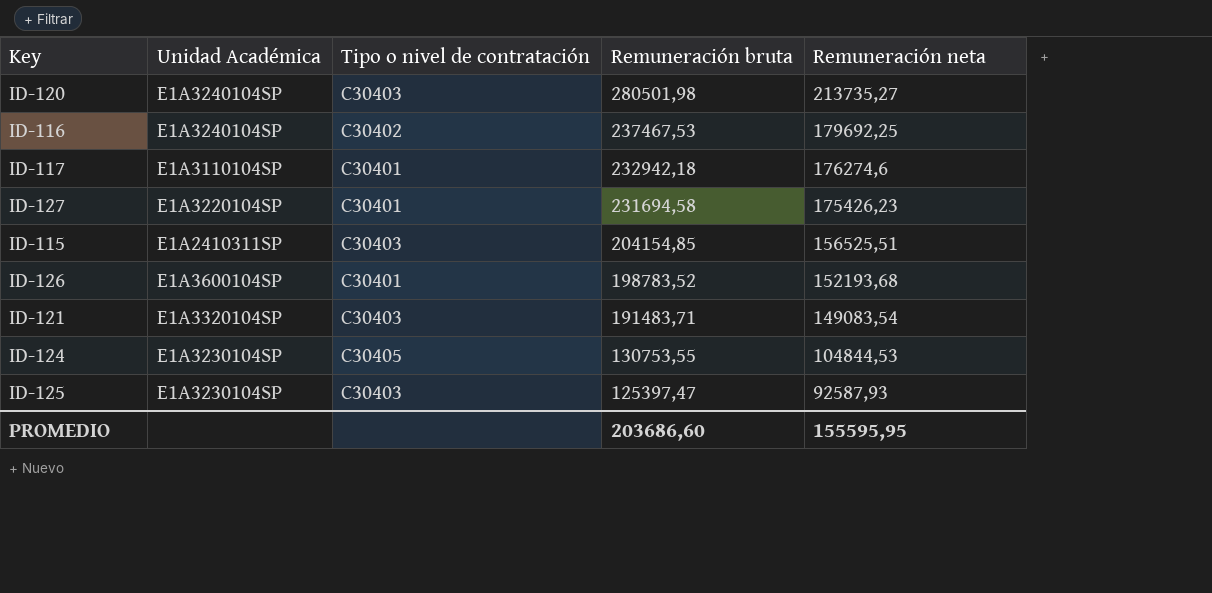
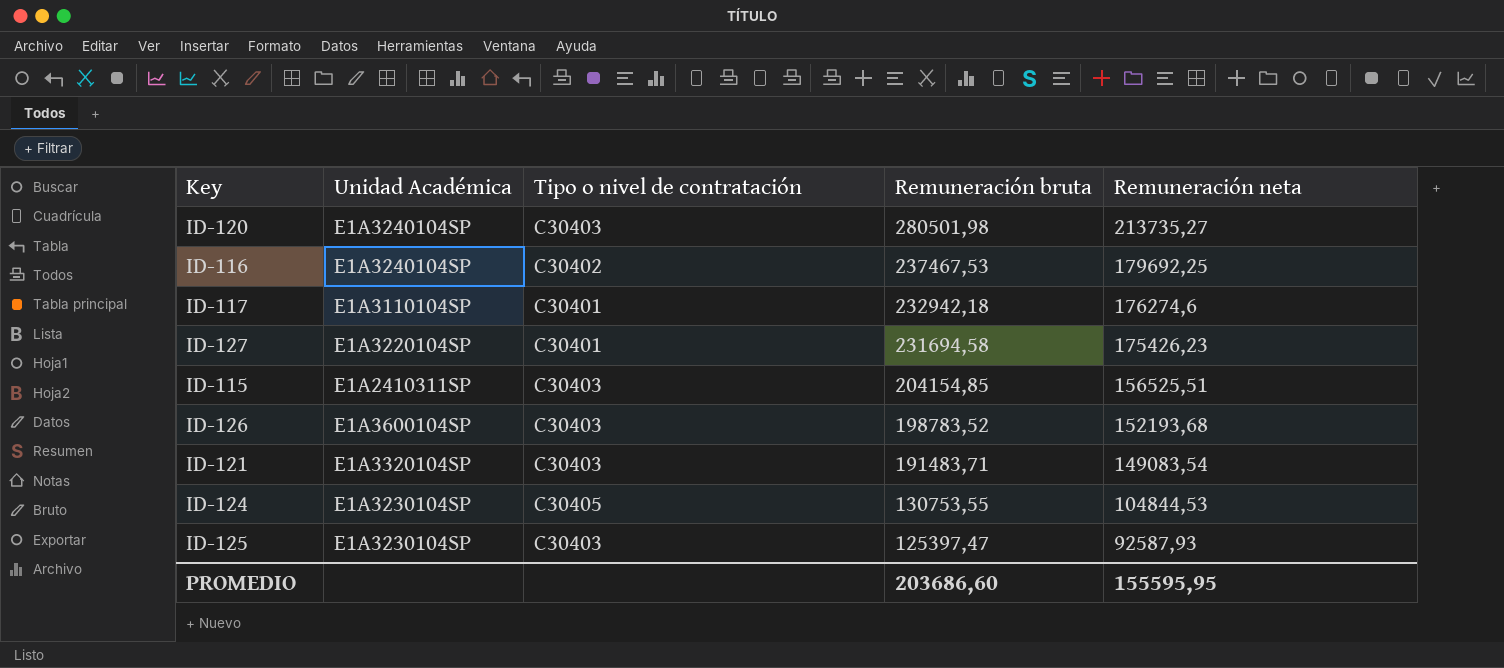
ID-126 | Tipo o nivel de contratación: C30401 -> C30403

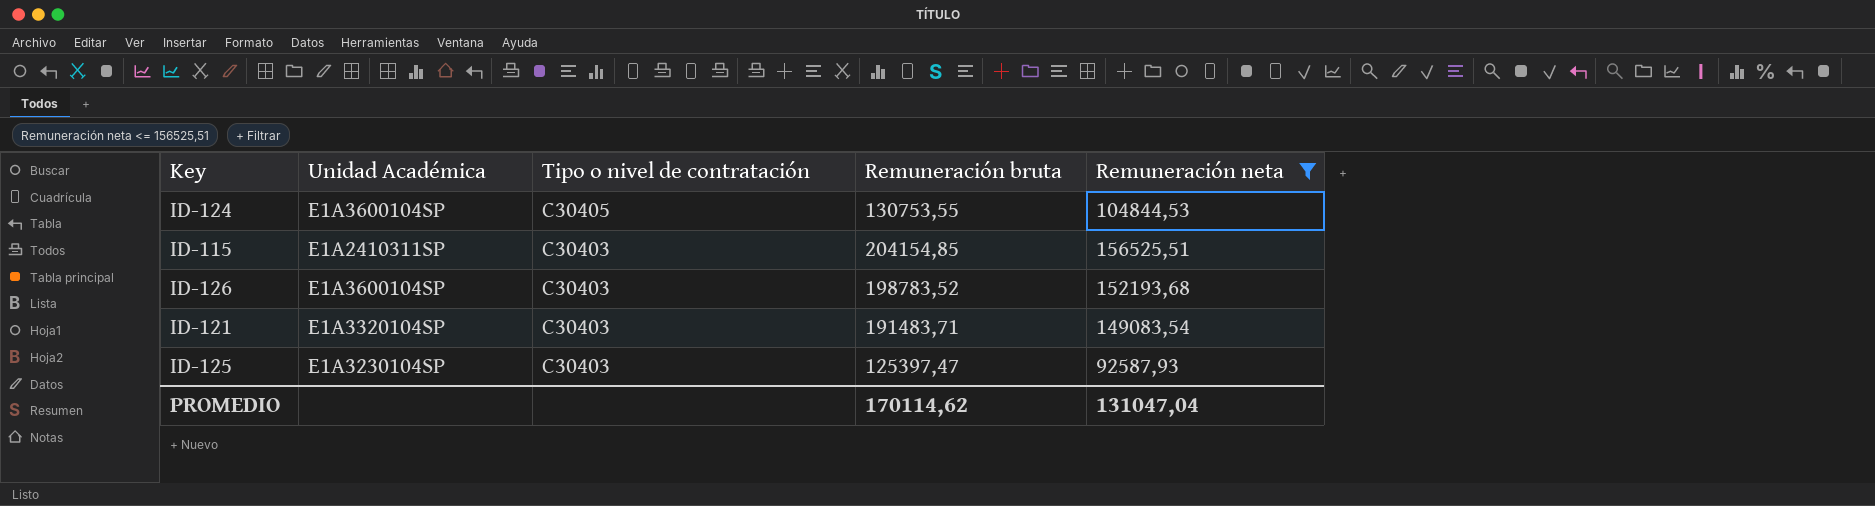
filter: none -> Remuneración neta <= 156525,51
row order: Remuneración bruta descending -> Tipo o nivel de contratación descending
ID-124 | Unidad Académica: E1A3230104SP -> E1A3600104SP
PROMEDIO | Remuneración bruta: 203686,60 -> 170114,62
PROMEDIO | Remuneración neta: 155595,95 -> 131047,04

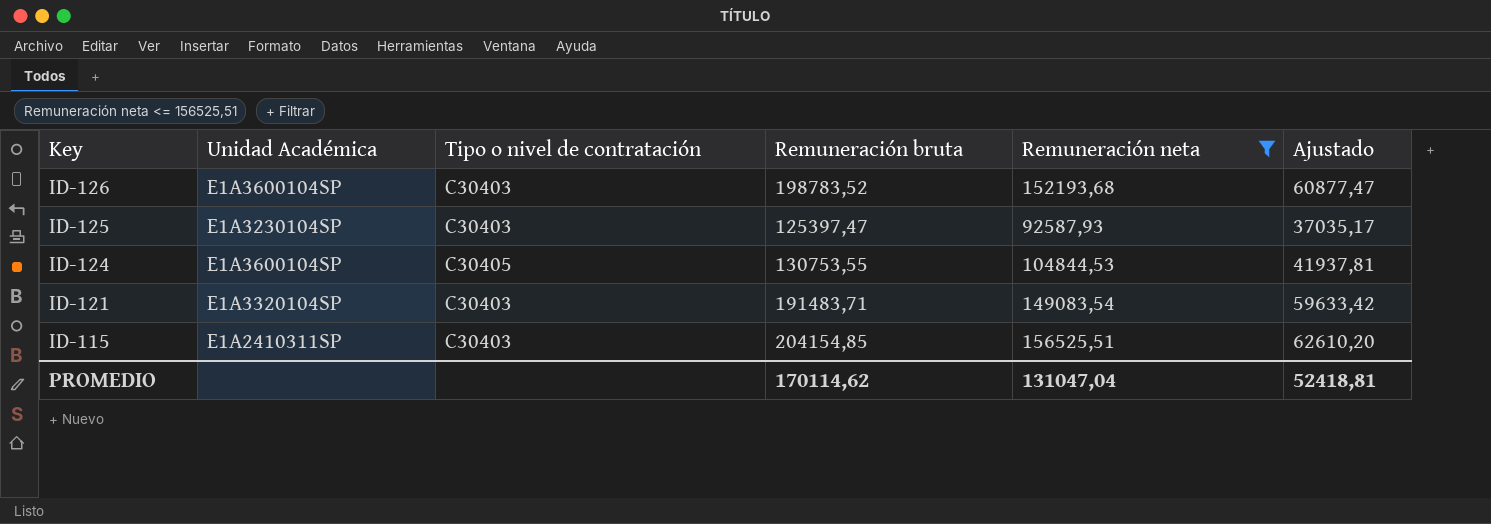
row order: Tipo o nivel de contratación descending -> Key descending
column Ajustado | formula: none -> [Remuneración neta] * 0,4

